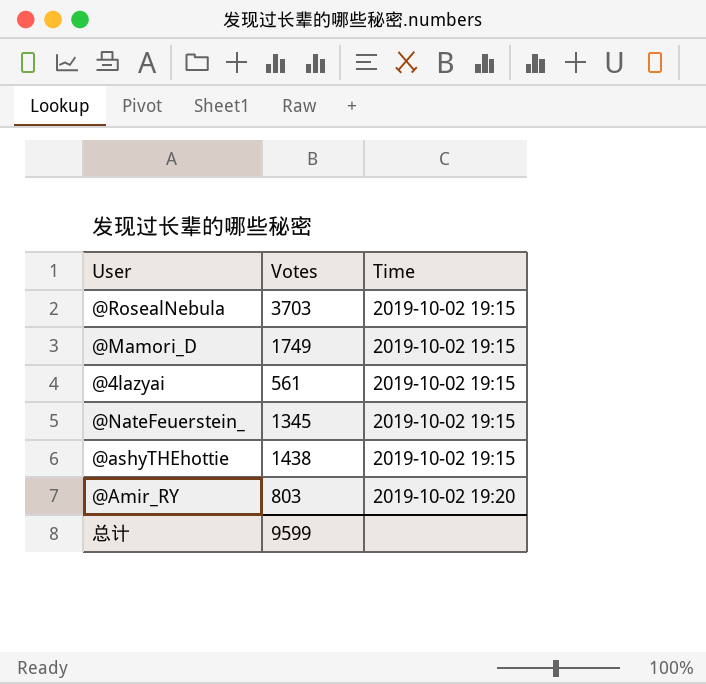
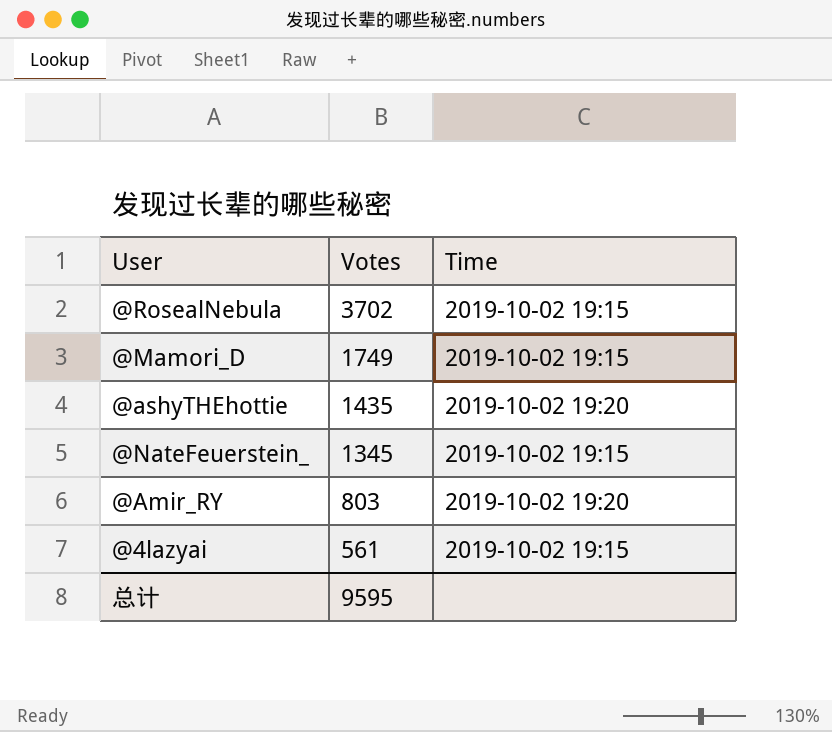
row order: Time ascending -> Votes descending
@RosealNebula | Votes: 3703 -> 3702
@ashyTHEhottie | Votes: 1438 -> 1435
@ashyTHEhottie | Time: 2019-10-02 19:15 -> 2019-10-02 19:20
总计 | Votes: 9599 -> 9595

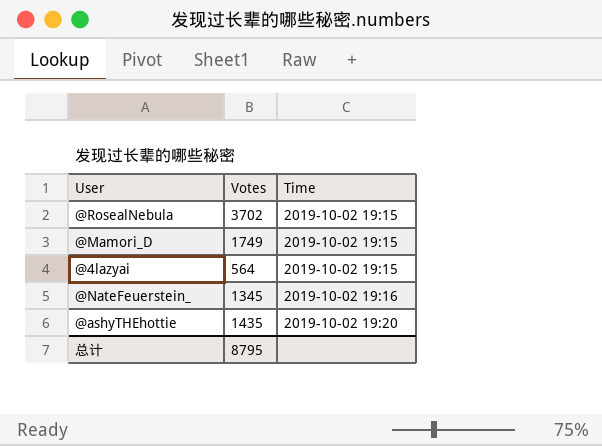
row order: Votes descending -> Time ascending
row @Amir_RY: 803 | 2019-10-02 19:20 -> none
@4lazyai | Votes: 561 -> 564
@NateFeuerstein_ | Time: 2019-10-02 19:15 -> 2019-10-02 19:16
总计 | Votes: 9595 -> 8795

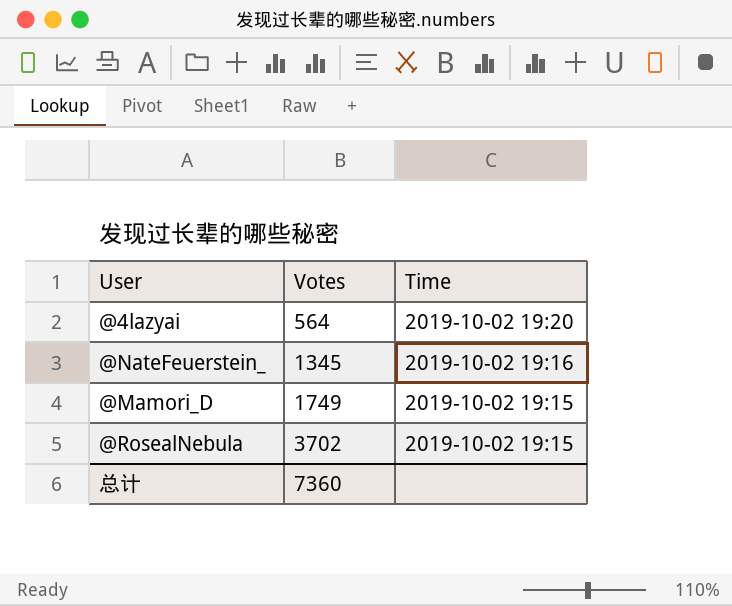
row order: Time ascending -> Votes ascending
row @ashyTHEhottie: 1435 | 2019-10-02 19:20 -> none
@4lazyai | Time: 2019-10-02 19:15 -> 2019-10-02 19:20
总计 | Votes: 8795 -> 7360

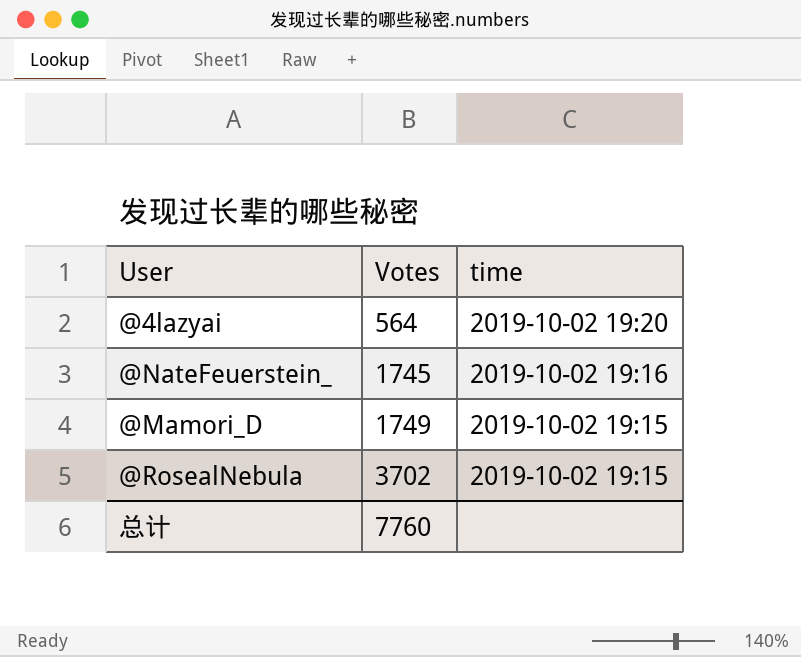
column name: Time -> time
@NateFeuerstein_ | Votes: 1345 -> 1745
总计 | Votes: 7360 -> 7760

